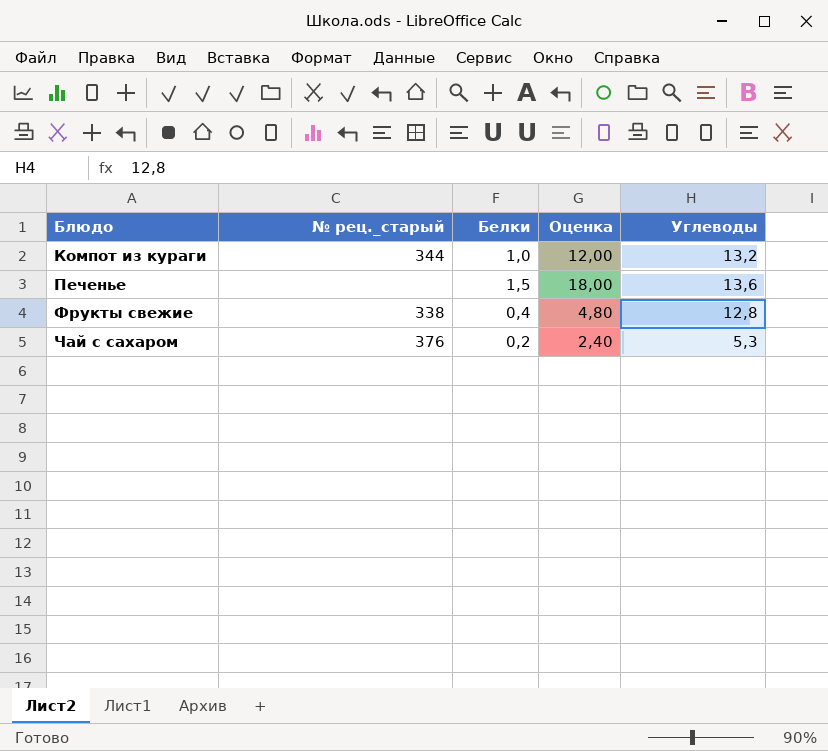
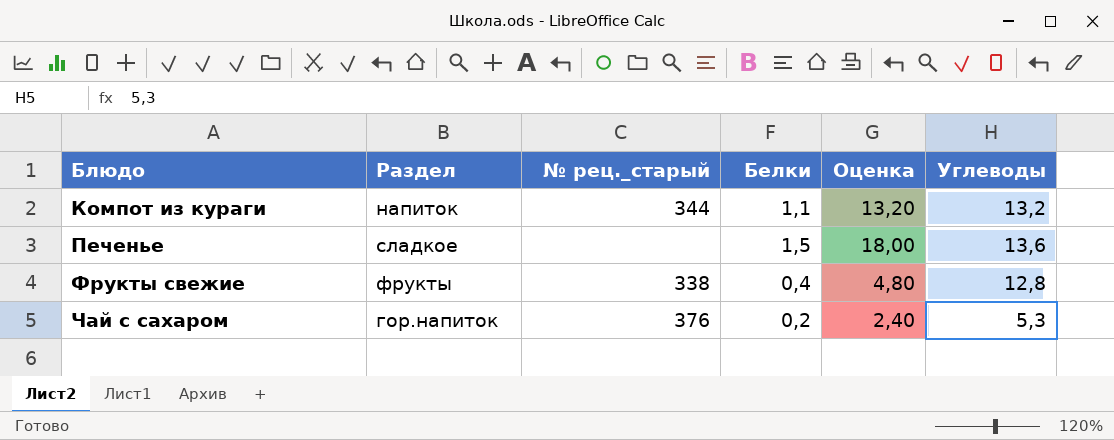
column Раздел | position: none -> 2
Компот из кураги | Белки: 1,0 -> 1,1
Компот из кураги | Оценка: 12,00 -> 13,20

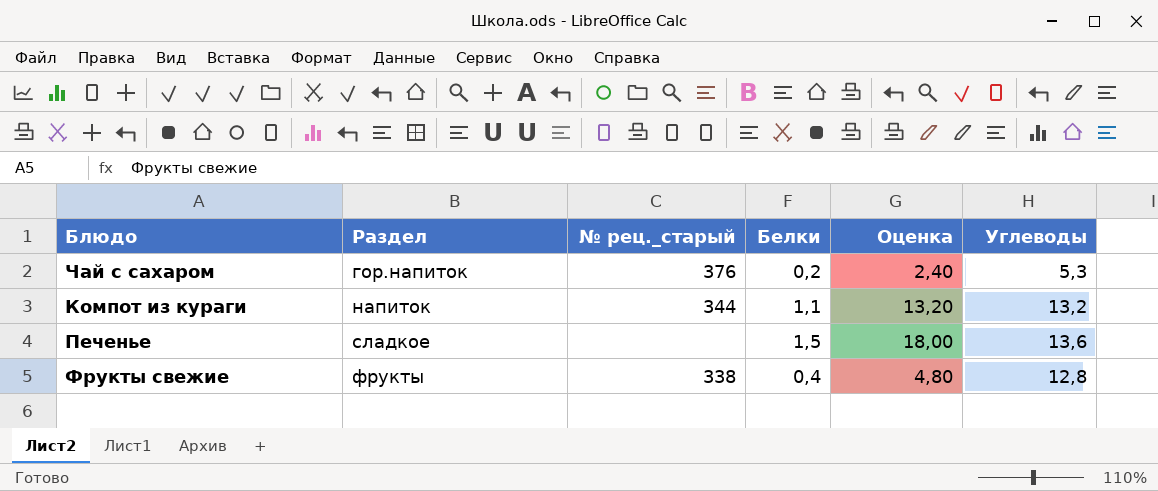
row order: Блюдо ascending -> Раздел ascending

